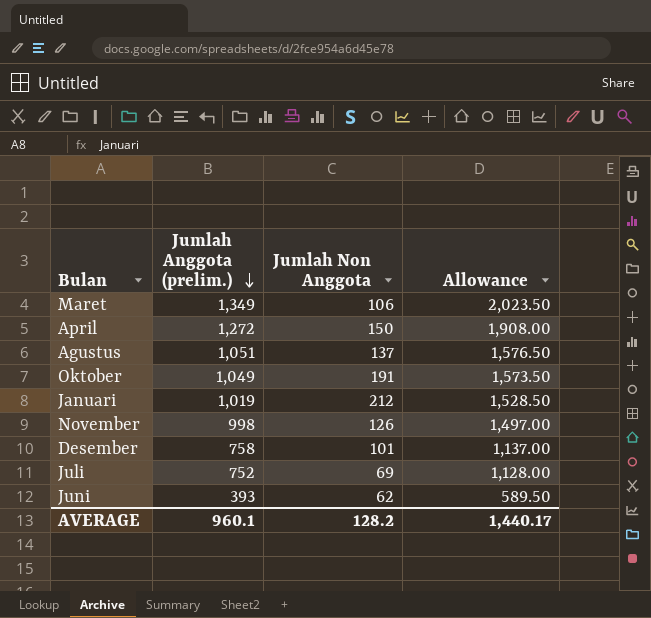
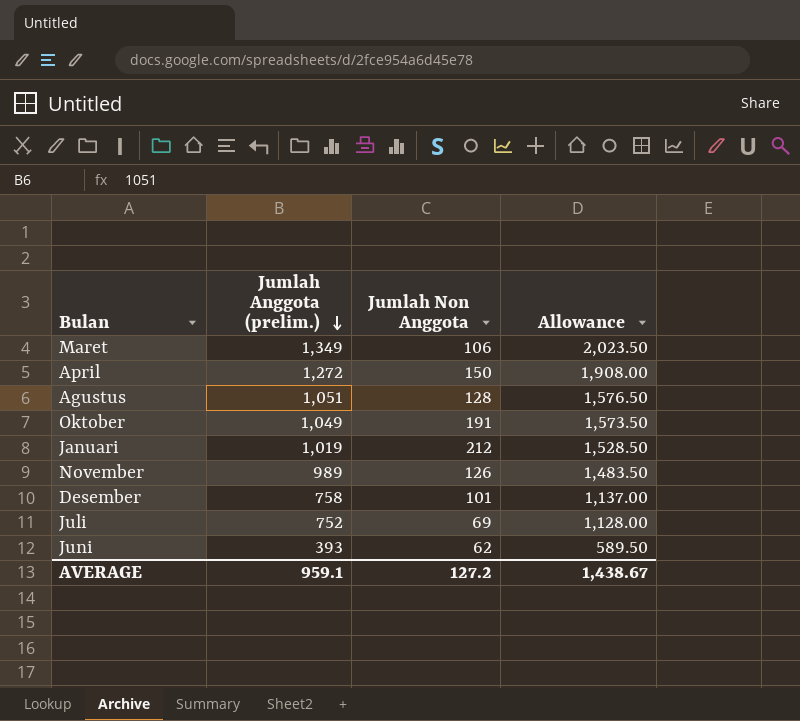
Agustus | Jumlah Non Anggota: 137 -> 128
November | Jumlah Anggota (prelim.): 998 -> 989
November | Allowance: 1,497.00 -> 1,483.50
AVERAGE | Jumlah Anggota (prelim.): 960.1 -> 959.1
AVERAGE | Jumlah Non Anggota: 128.2 -> 127.2
AVERAGE | Allowance: 1,440.17 -> 1,438.67

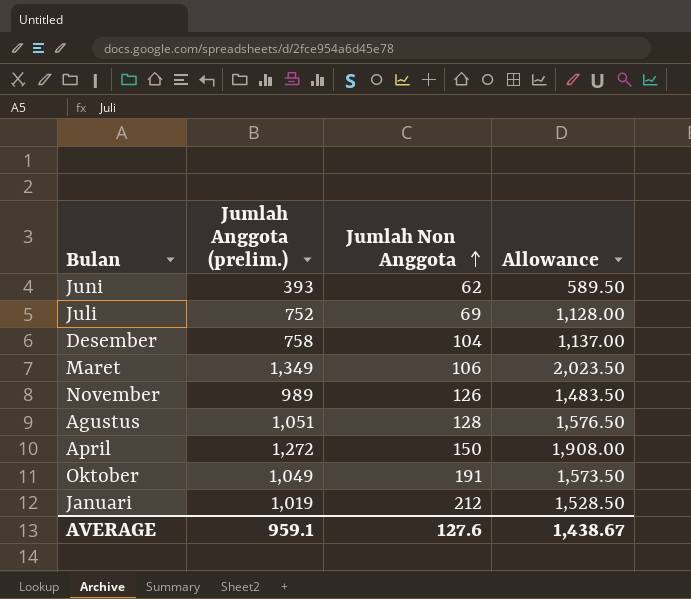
row order: Jumlah Anggota (prelim.) descending -> Jumlah Non Anggota ascending
Desember | Jumlah Non Anggota: 101 -> 104
AVERAGE | Jumlah Non Anggota: 127.2 -> 127.6

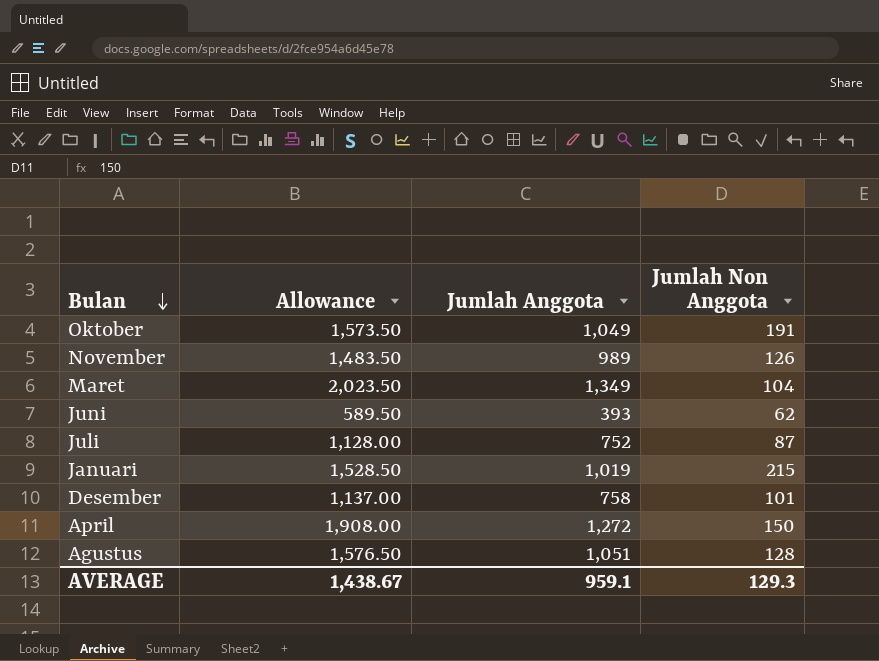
row order: Jumlah Non Anggota ascending -> Bulan descending
column Allowance | position: 4 -> 2
column name: Jumlah Anggota (prelim.) -> Jumlah Anggota
Maret | Jumlah Non Anggota: 106 -> 104
Juli | Jumlah Non Anggota: 69 -> 87
Januari | Jumlah Non Anggota: 212 -> 215
Desember | Jumlah Non Anggota: 104 -> 101
AVERAGE | Jumlah Non Anggota: 127.6 -> 129.3

